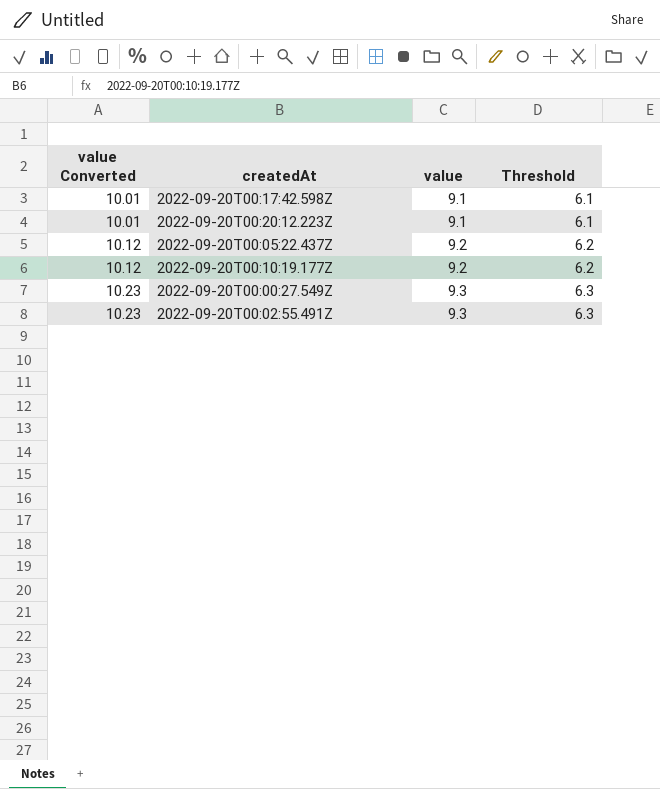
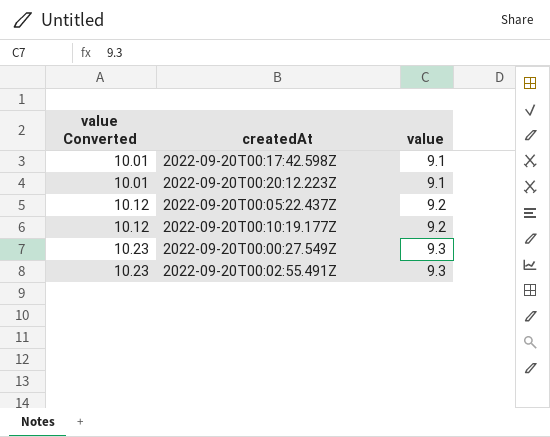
column Threshold | formula: [value] - 3 -> none

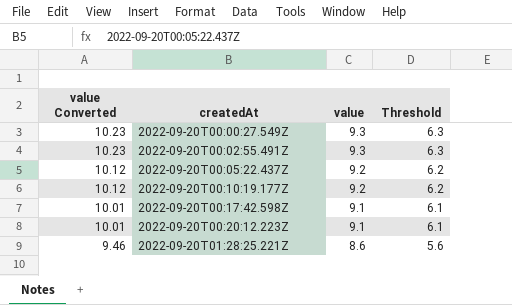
row order: value Converted ascending -> value Converted descending
column Threshold | formula: none -> [value] - 3
row 2022-09-20T01:28:25.221Z: none -> 9.46 | 8.6 | 5.6

